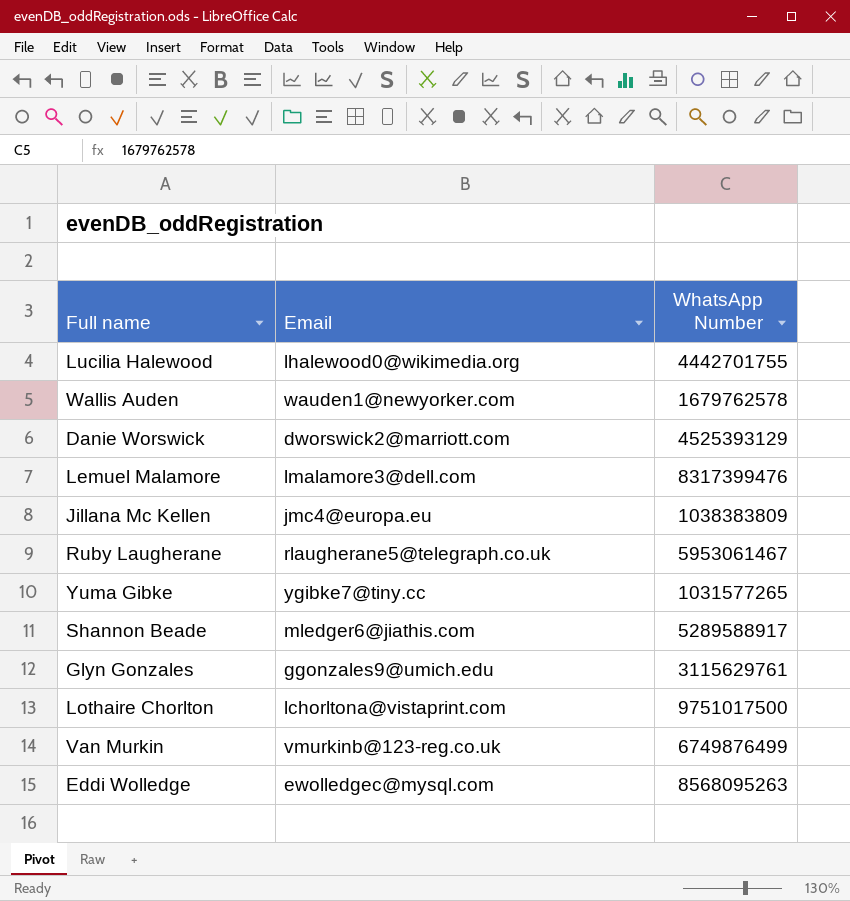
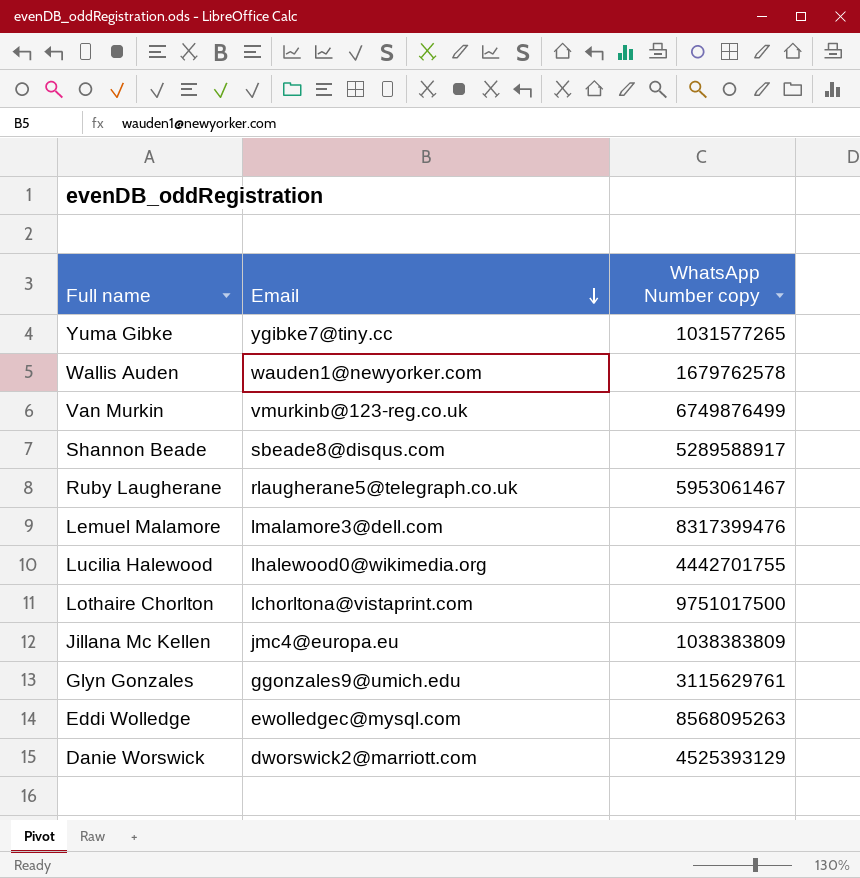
row order: none -> Email descending
column name: WhatsApp Number -> WhatsApp Number copy
Shannon Beade | Email: mledger6@jiathis.com -> sbeade8@disqus.com

